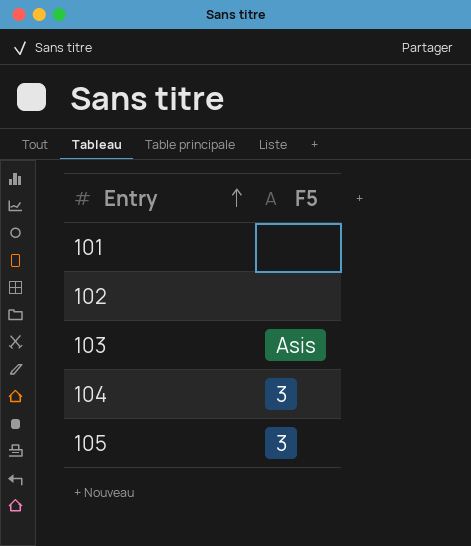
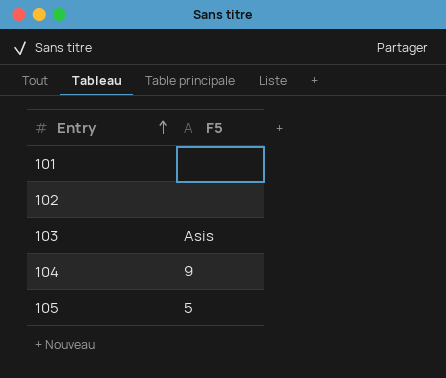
104 | F5: 3 -> 9
105 | F5: 3 -> 5

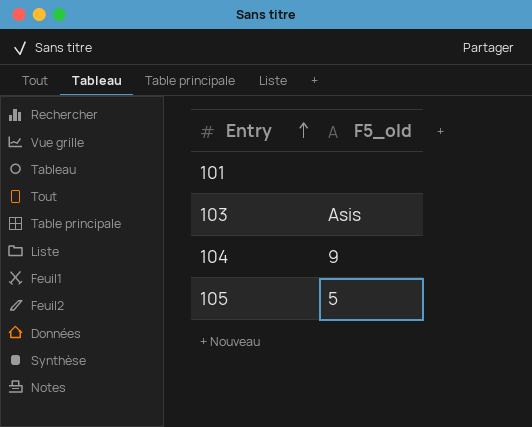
column name: F5 -> F5_old
row 102: none -> none

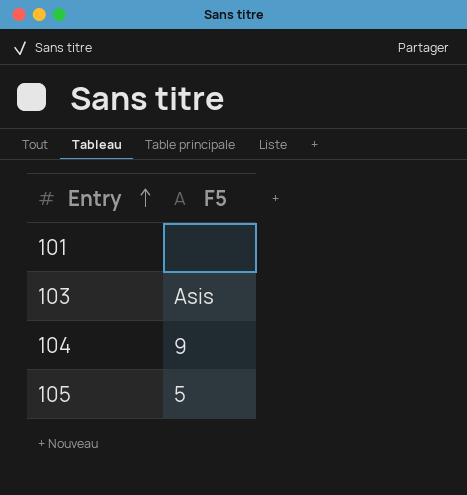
column name: F5_old -> F5

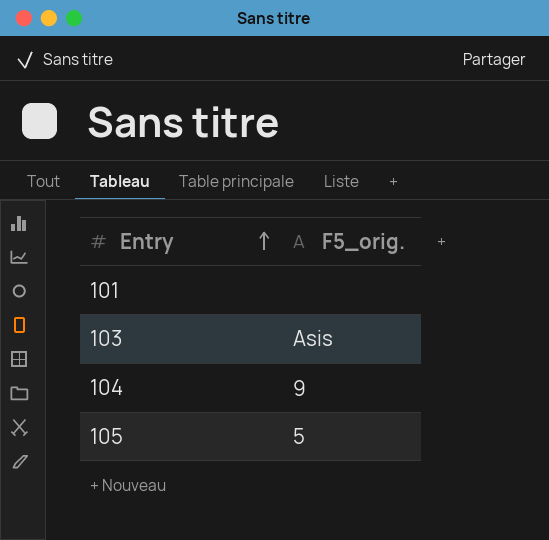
column name: F5 -> F5_orig.

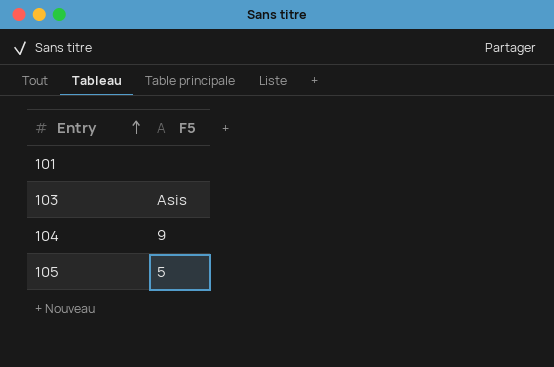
column name: F5_orig. -> F5

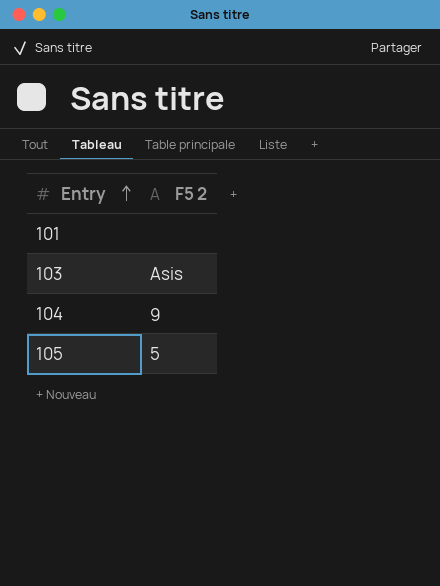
column name: F5 -> F5 2

